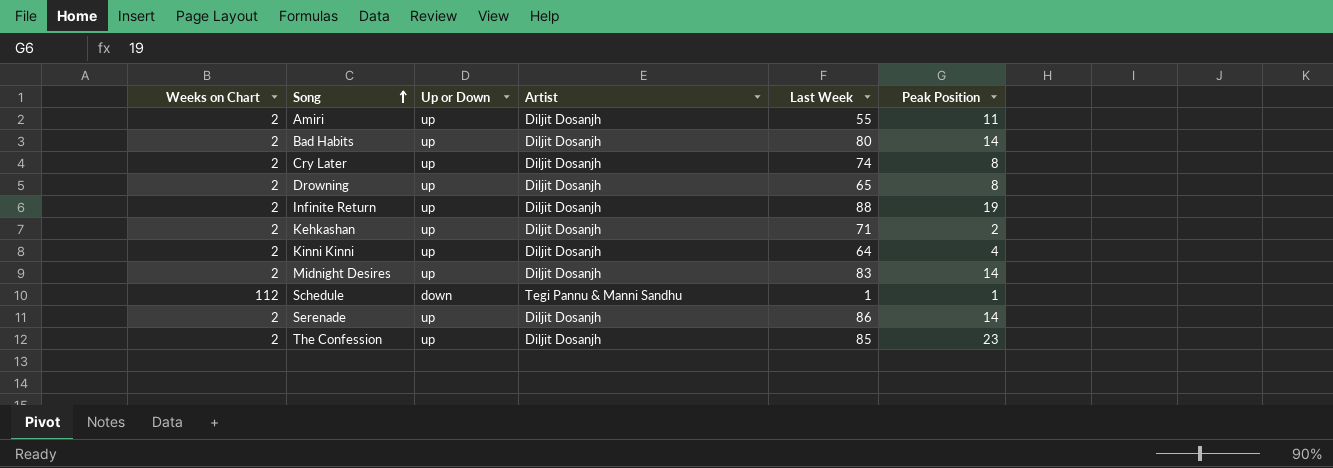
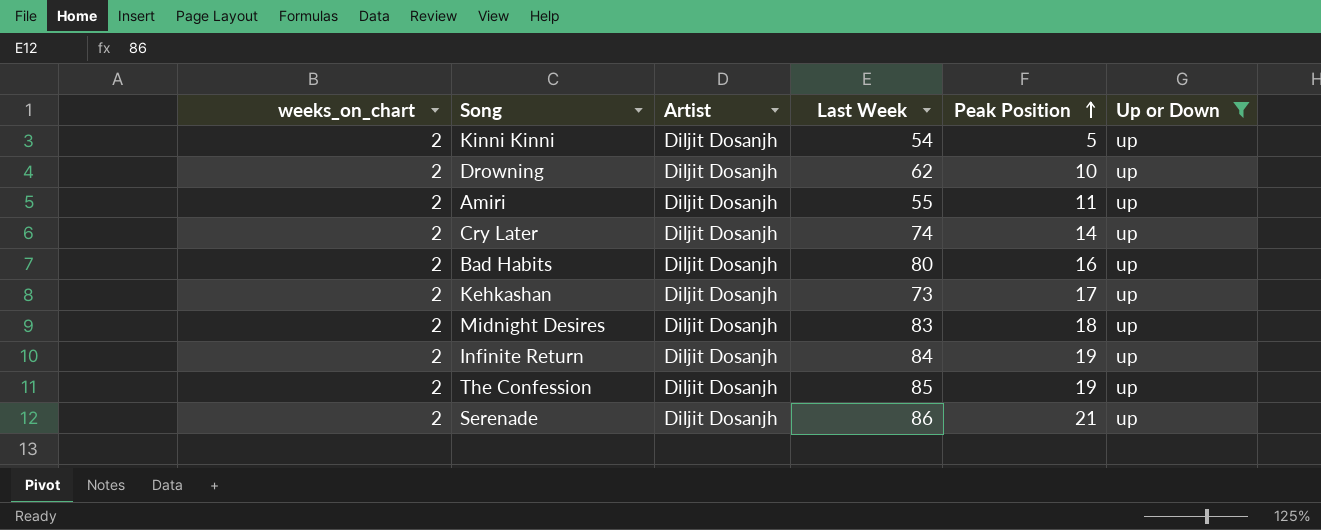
filter: none -> Up or Down = up
row order: Song ascending -> Peak Position ascending
column name: Weeks on Chart -> weeks_on_chart
column Up or Down | position: 3 -> 6
Kinni Kinni | Last Week: 64 -> 54
Kinni Kinni | Peak Position: 4 -> 5
Drowning | Last Week: 65 -> 62
Drowning | Peak Position: 8 -> 10
Cry Later | Peak Position: 8 -> 14
Bad Habits | Peak Position: 14 -> 16
Kehkashan | Last Week: 71 -> 73
Kehkashan | Peak Position: 2 -> 17
Midnight Desires | Peak Position: 14 -> 18
Infinite Return | Last Week: 88 -> 84
The Confession | Peak Position: 23 -> 19
Serenade | Peak Position: 14 -> 21

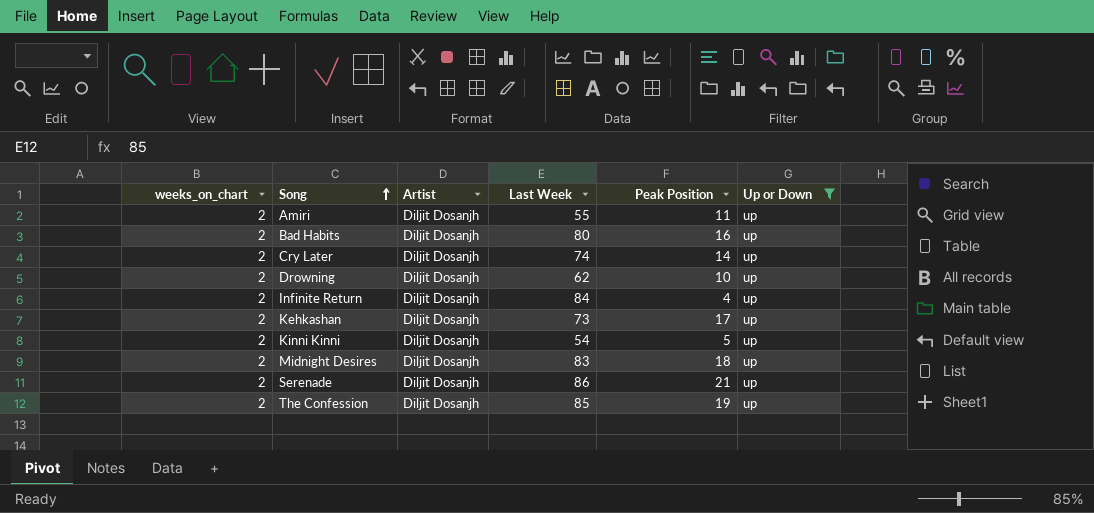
row order: Peak Position ascending -> Song ascending
Infinite Return | Peak Position: 19 -> 4

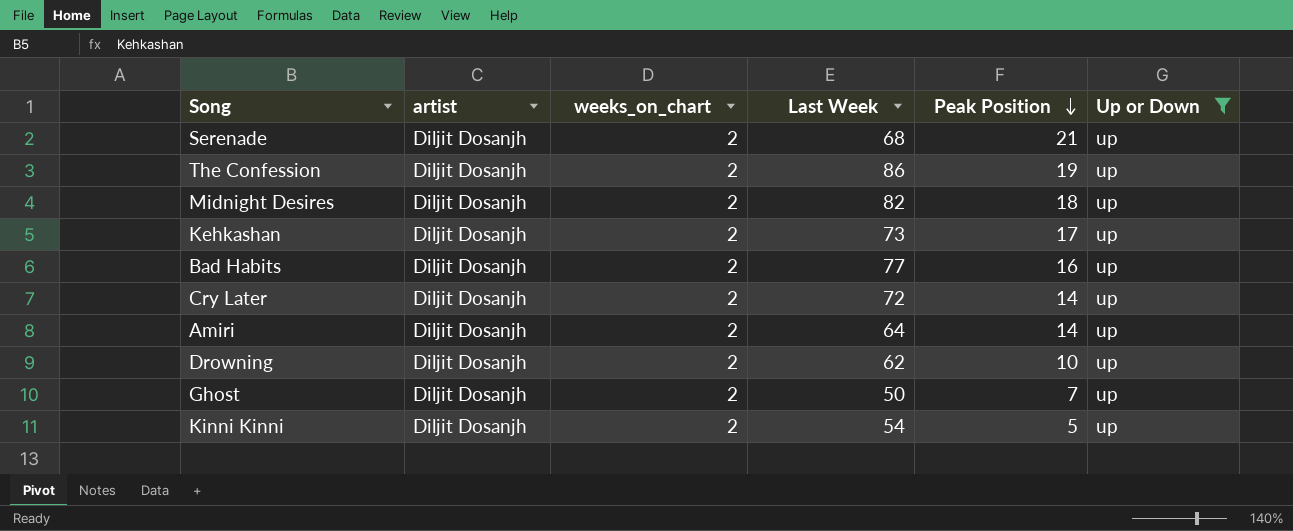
row order: Song ascending -> Peak Position descending
column name: Artist -> artist
column weeks_on_chart | position: 1 -> 3
row Infinite Return: 2 | Diljit Dosanjh | 84 | 4 | up -> none
Serenade | Last Week: 86 -> 68
The Confession | Last Week: 85 -> 86
Midnight Desires | Last Week: 83 -> 82
Bad Habits | Last Week: 80 -> 77
Cry Later | Last Week: 74 -> 72
Amiri | Last Week: 55 -> 64
Amiri | Peak Position: 11 -> 14
row Ghost: none -> Diljit Dosanjh | 2 | 50 | 7 | up

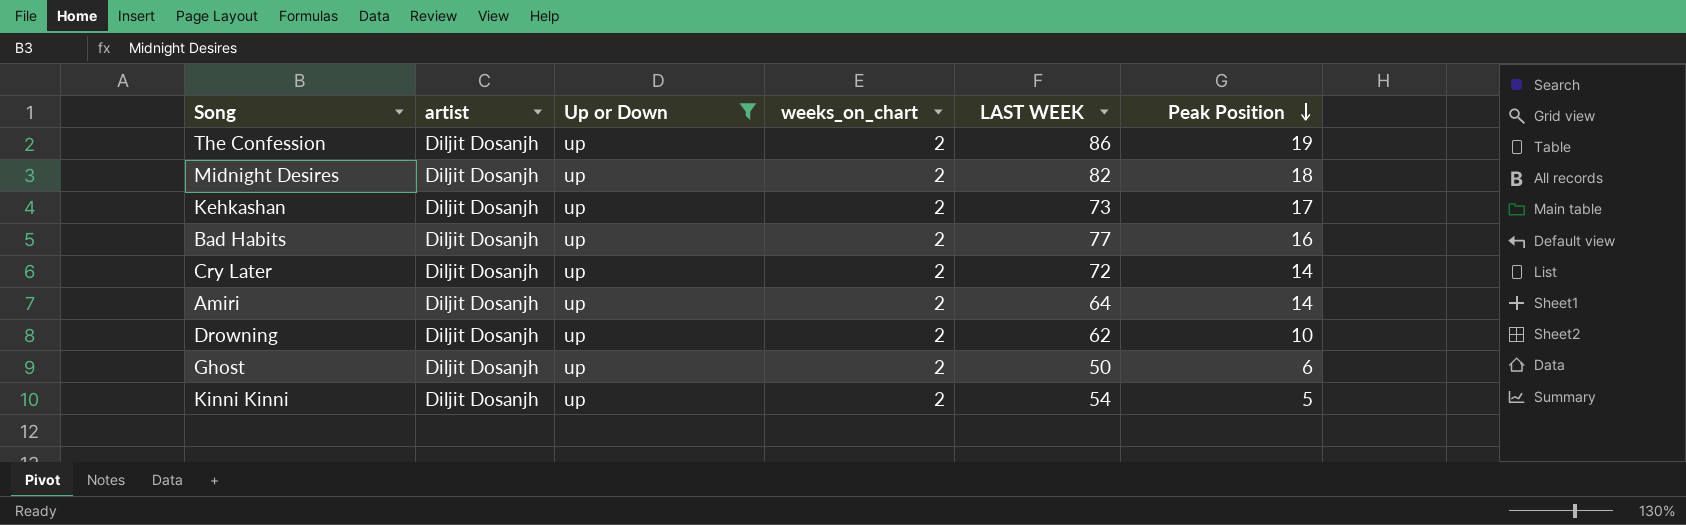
column Up or Down | position: 6 -> 3
column name: Last Week -> LAST WEEK
row Serenade: Diljit Dosanjh | 2 | 68 | 21 | up -> none
Ghost | Peak Position: 7 -> 6

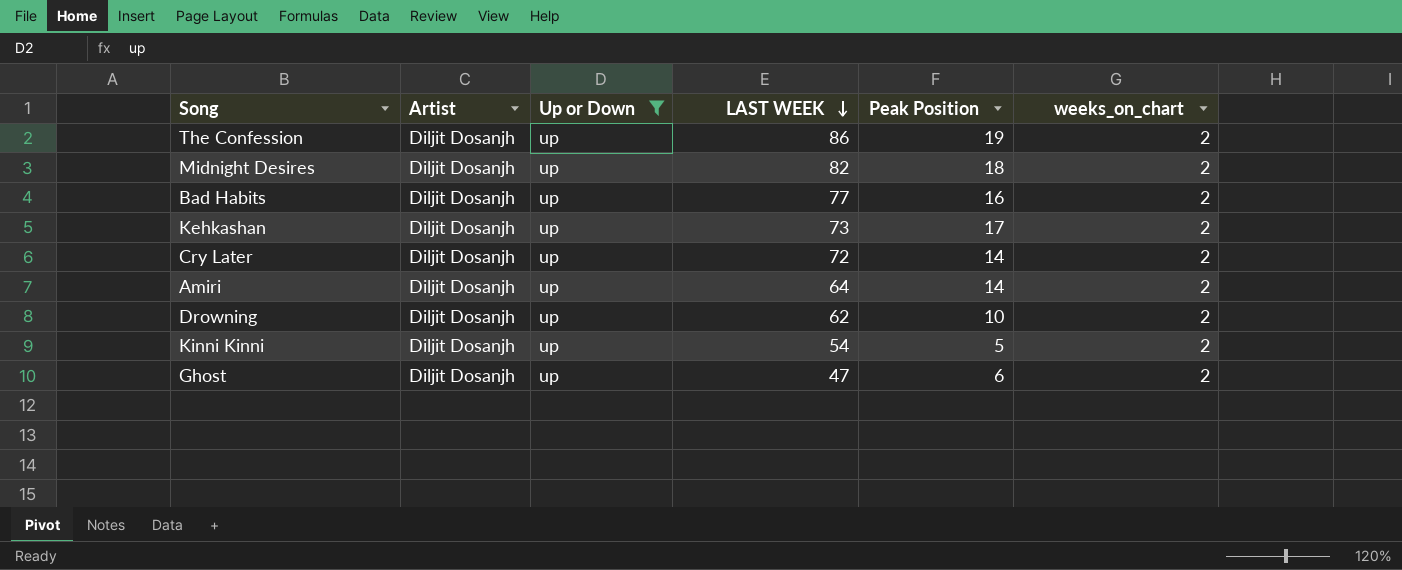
row order: Peak Position descending -> LAST WEEK descending
column name: artist -> Artist
column weeks_on_chart | position: 4 -> 6
Ghost | LAST WEEK: 50 -> 47

